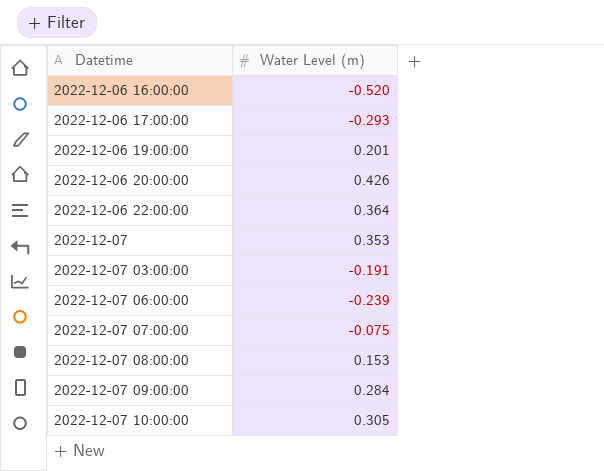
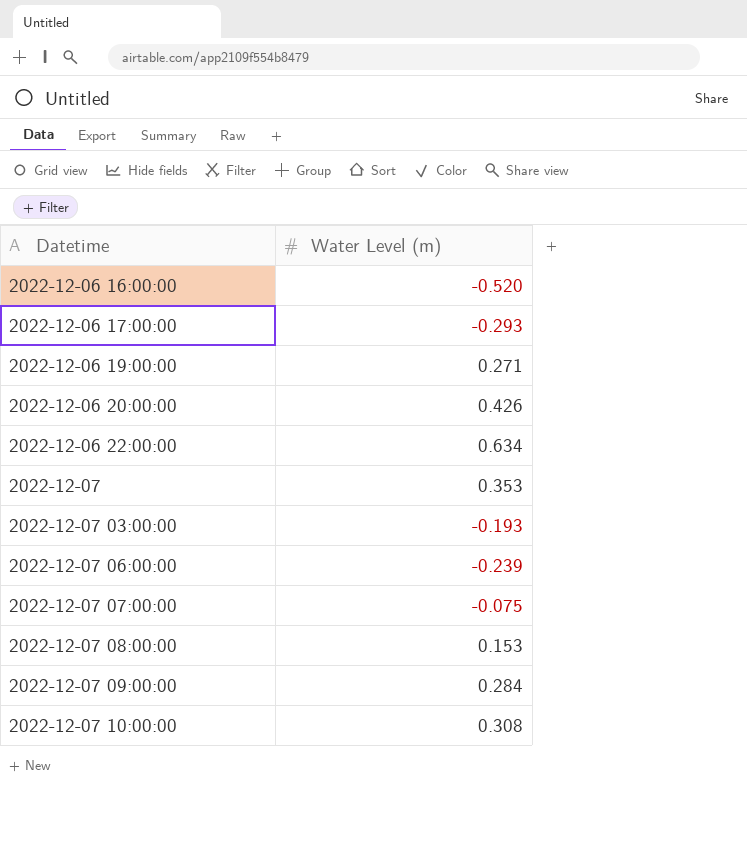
2022-12-06 19:00:00 | Water Level (m): 0.201 -> 0.271
2022-12-06 22:00:00 | Water Level (m): 0.364 -> 0.634
2022-12-07 03:00:00 | Water Level (m): -0.191 -> -0.193
2022-12-07 10:00:00 | Water Level (m): 0.305 -> 0.308

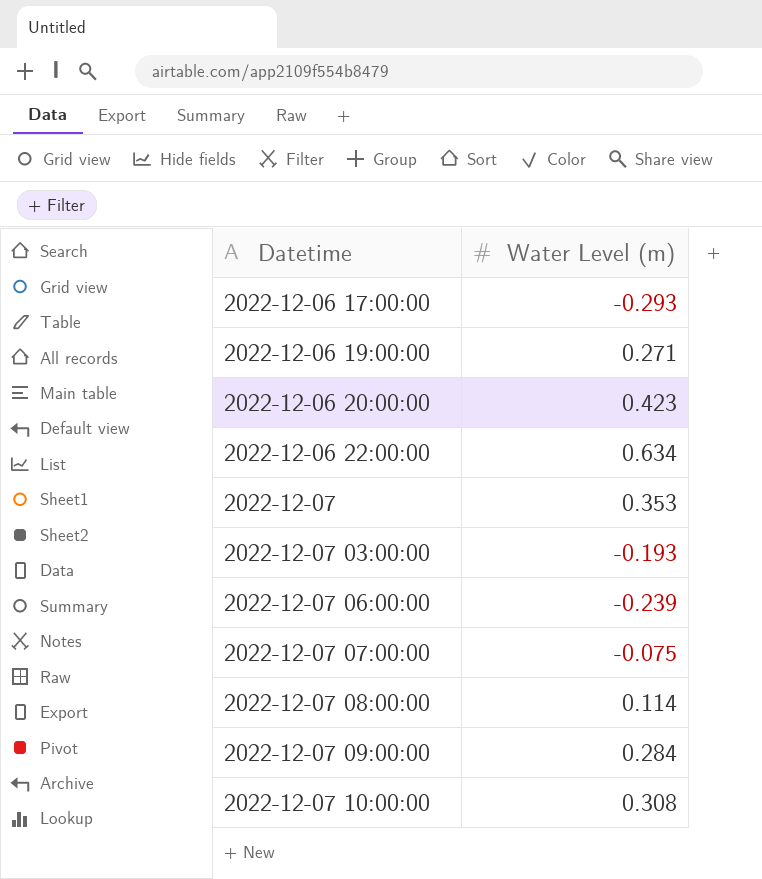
row 2022-12-06 16:00:00: -0.520 -> none
2022-12-06 20:00:00 | Water Level (m): 0.426 -> 0.423
2022-12-07 08:00:00 | Water Level (m): 0.153 -> 0.114

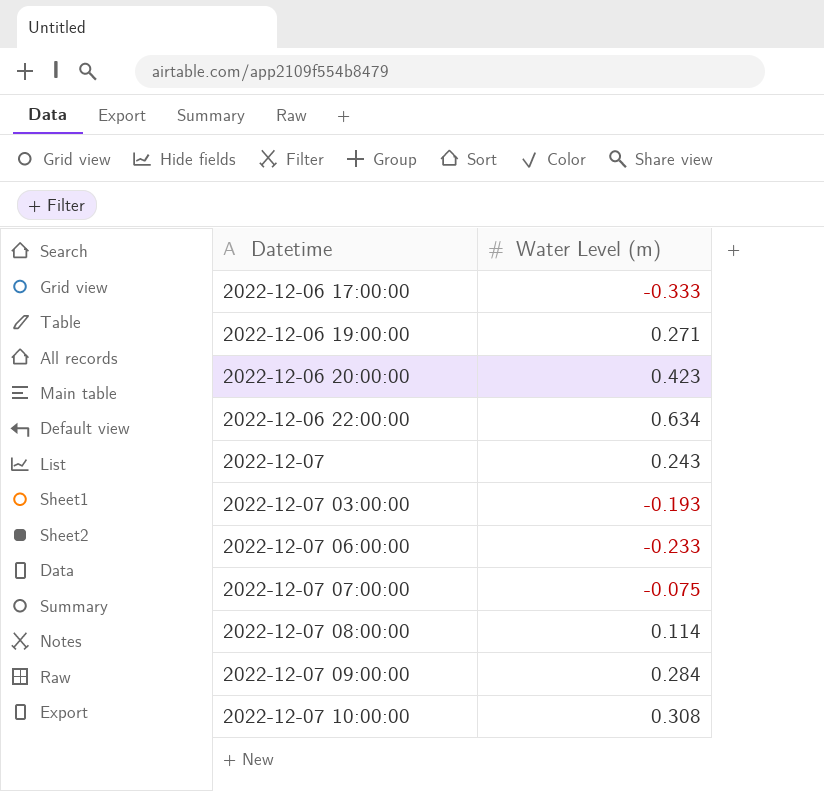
2022-12-06 17:00:00 | Water Level (m): -0.293 -> -0.333
2022-12-07 | Water Level (m): 0.353 -> 0.243
2022-12-07 06:00:00 | Water Level (m): -0.239 -> -0.233

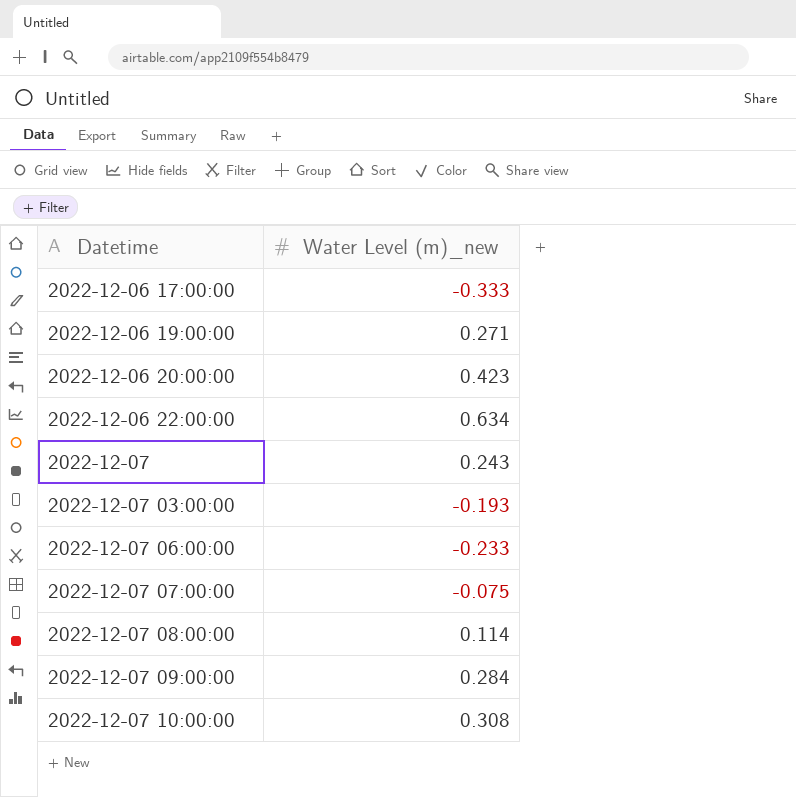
column name: Water Level (m) -> Water Level (m)_new

